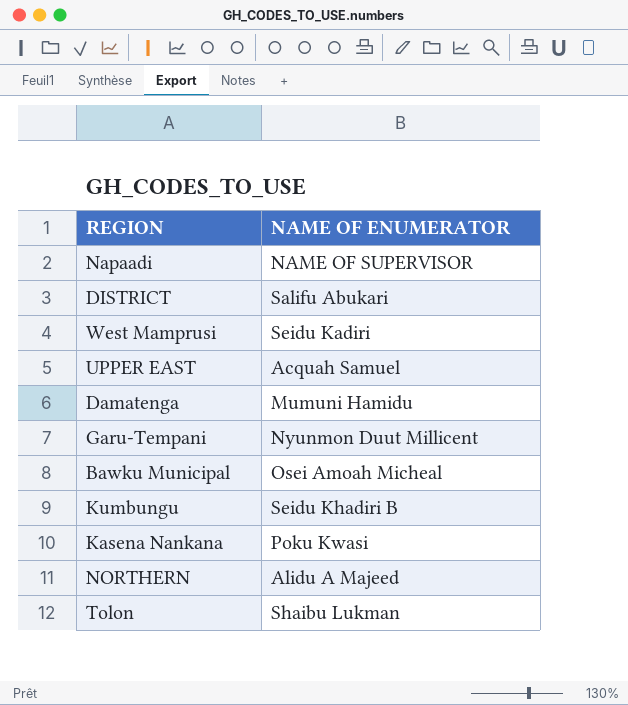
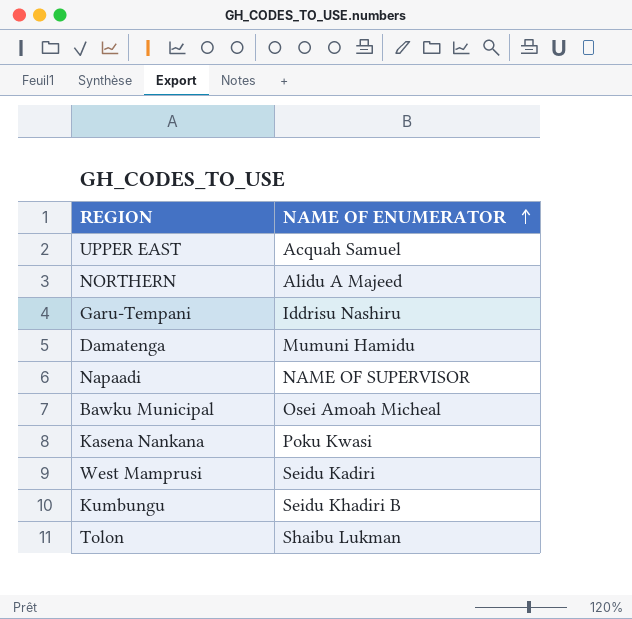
row order: none -> NAME OF ENUMERATOR ascending
row DISTRICT: Salifu Abukari -> none
Garu-Tempani | NAME OF ENUMERATOR: Nyunmon Duut Millicent -> Iddrisu Nashiru

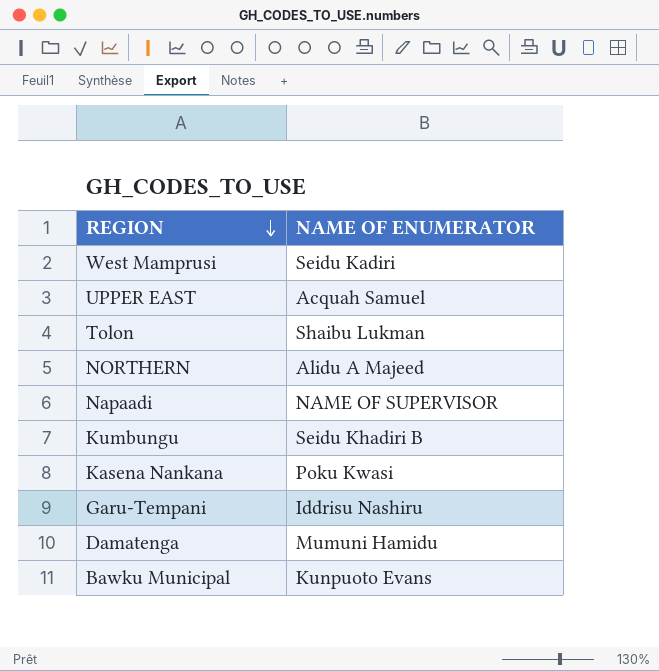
row order: NAME OF ENUMERATOR ascending -> REGION descending
Bawku Municipal | NAME OF ENUMERATOR: Osei Amoah Micheal -> Kunpuoto Evans

